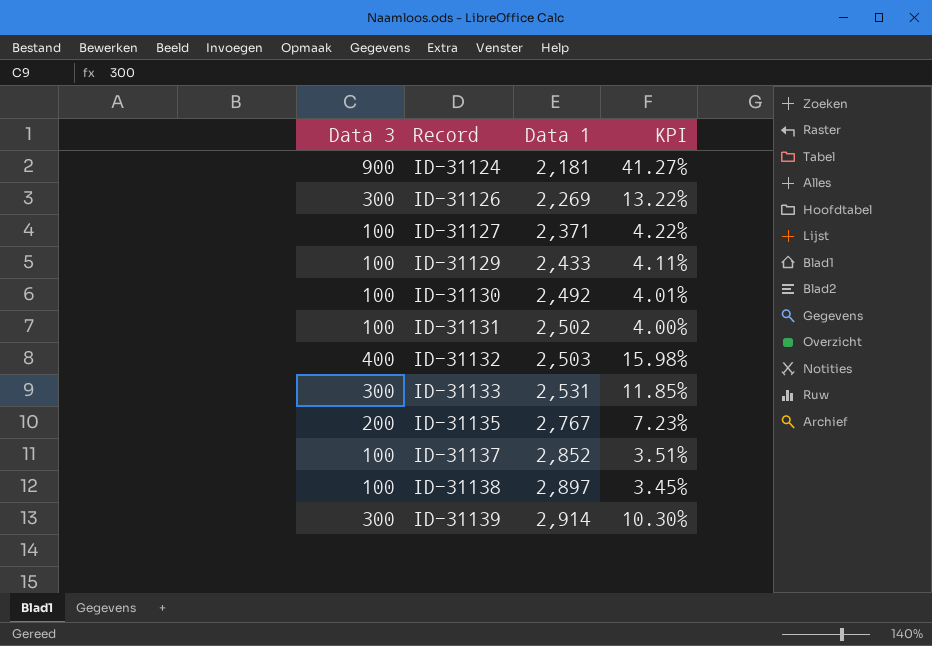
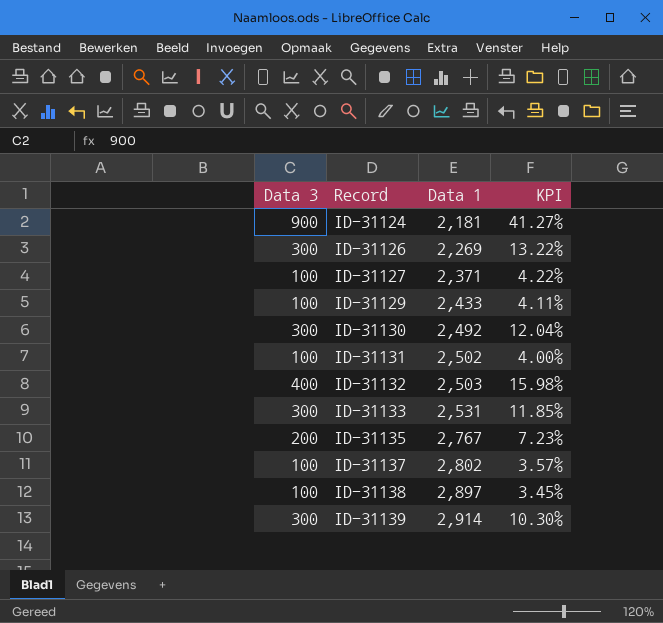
ID-31130 | Data 3: 100 -> 300
ID-31130 | KPI: 4.01% -> 12.04%
ID-31137 | Data 1: 2,852 -> 2,802
ID-31137 | KPI: 3.51% -> 3.57%

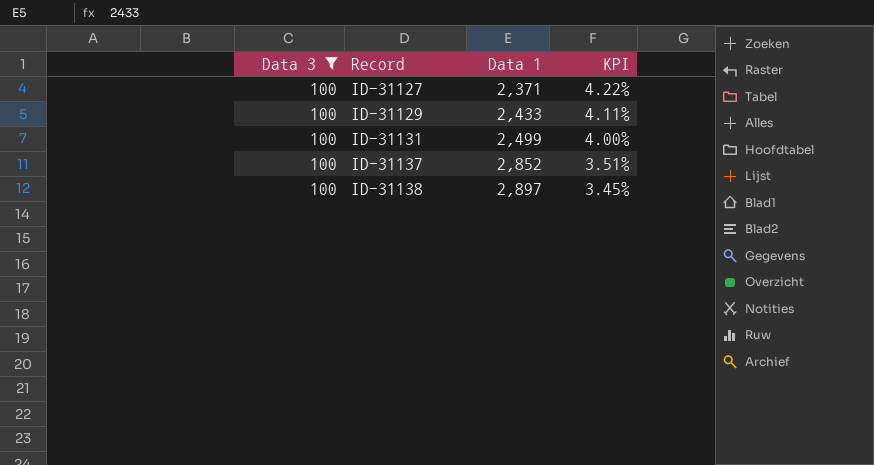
filter: none -> Data 3 = 100
ID-31131 | Data 1: 2,502 -> 2,499
ID-31137 | Data 1: 2,802 -> 2,852
ID-31137 | KPI: 3.57% -> 3.51%

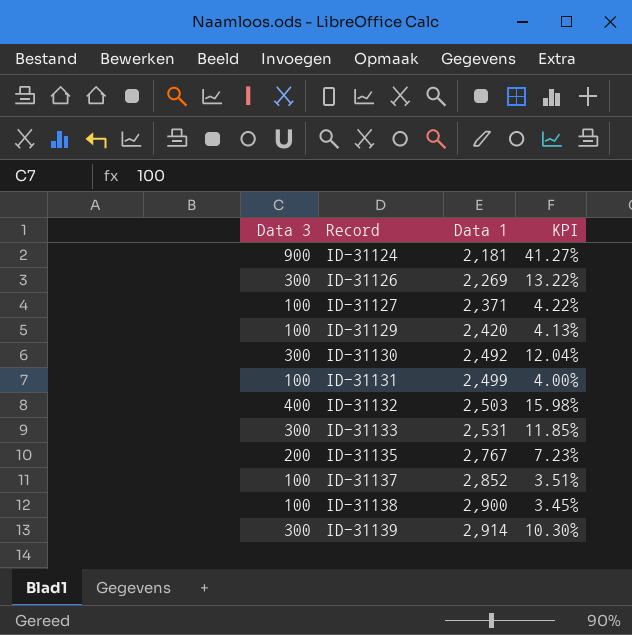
filter: Data 3 = 100 -> none
ID-31129 | Data 1: 2,433 -> 2,420
ID-31129 | KPI: 4.11% -> 4.13%
ID-31138 | Data 1: 2,897 -> 2,900

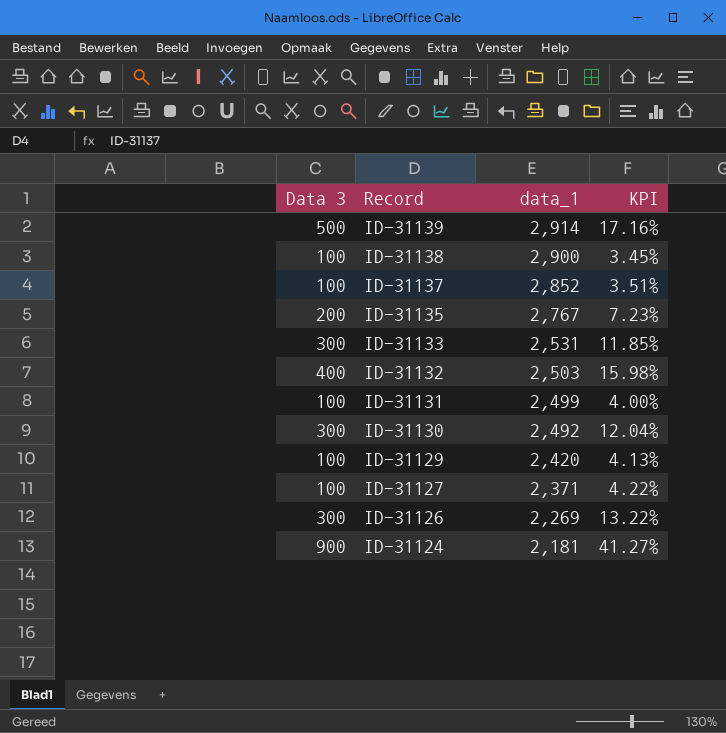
row order: Record ascending -> Record descending
column name: Data 1 -> data_1
ID-31139 | Data 3: 300 -> 500
ID-31139 | KPI: 10.30% -> 17.16%

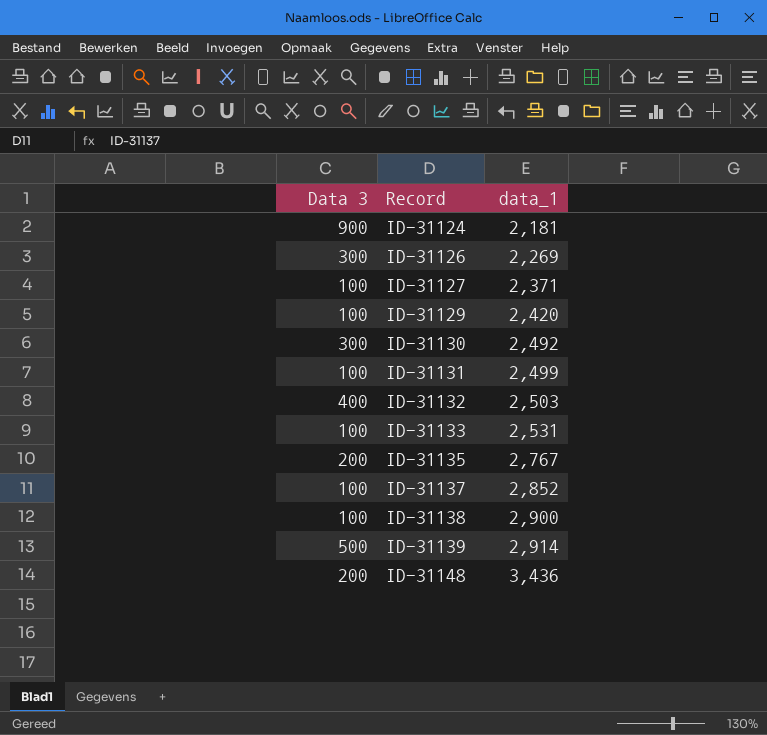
row order: Record descending -> Record ascending
column KPI | formula: [Data 3] / [data_1] -> none
ID-31133 | Data 3: 300 -> 100
row ID-31148: none -> 200 | 3,436

